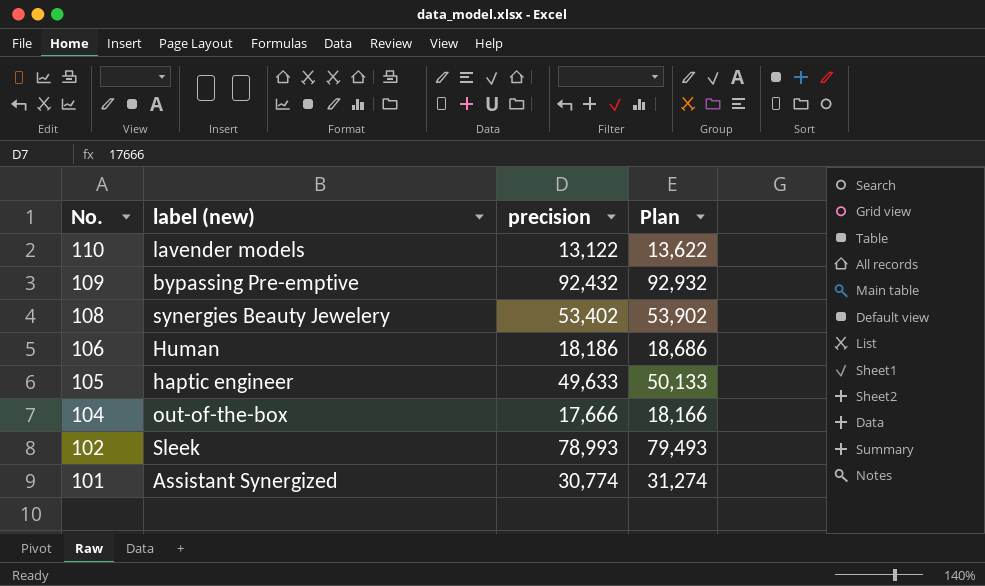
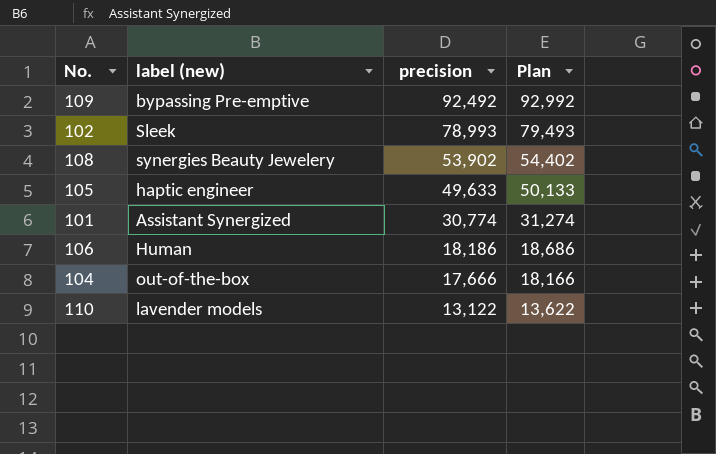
row order: No. descending -> precision descending
109 | precision: 92,432 -> 92,492
109 | Plan: 92,932 -> 92,992
108 | precision: 53,402 -> 53,902
108 | Plan: 53,902 -> 54,402

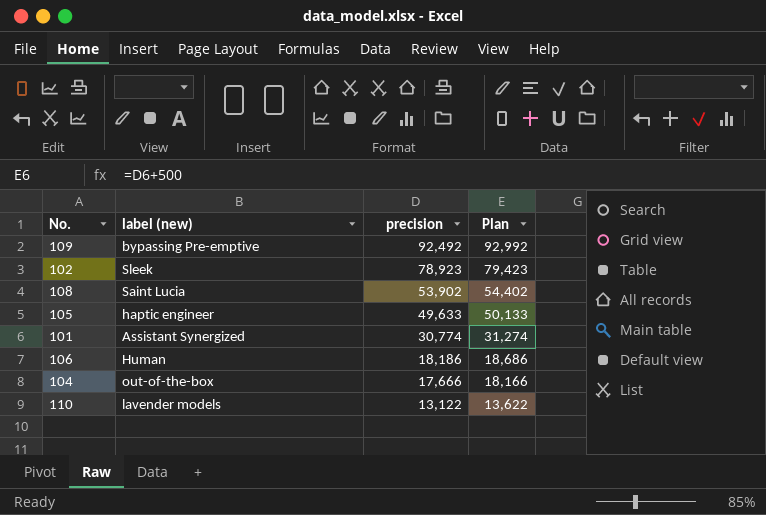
102 | precision: 78,993 -> 78,923
102 | Plan: 79,493 -> 79,423
108 | label (new): synergies Beauty Jewelery -> Saint Lucia

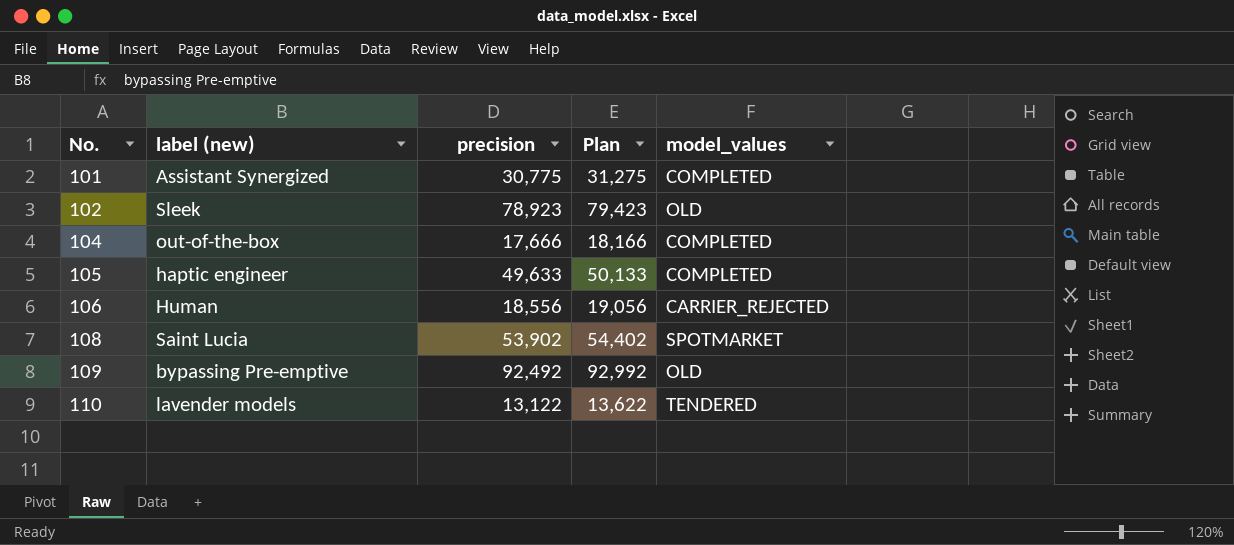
row order: precision descending -> No. ascending
column model_values | position: none -> 5
101 | precision: 30,774 -> 30,775
101 | Plan: 31,274 -> 31,275
106 | precision: 18,186 -> 18,556
106 | Plan: 18,686 -> 19,056

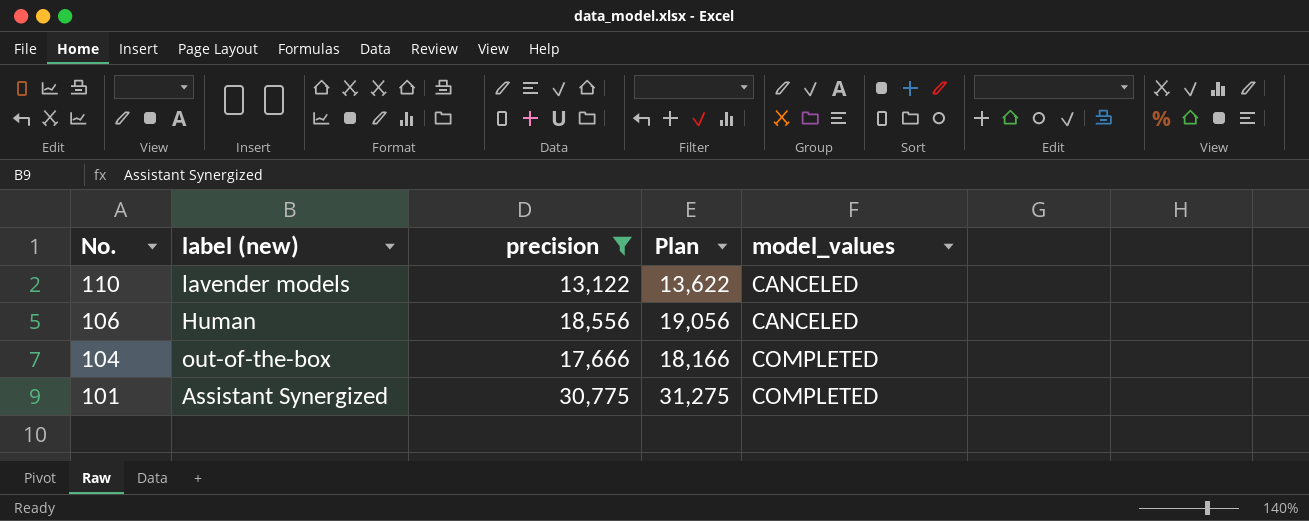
filter: none -> precision <= 30,775
row order: No. ascending -> No. descending
110 | model_values: TENDERED -> CANCELED
106 | model_values: CARRIER_REJECTED -> CANCELED

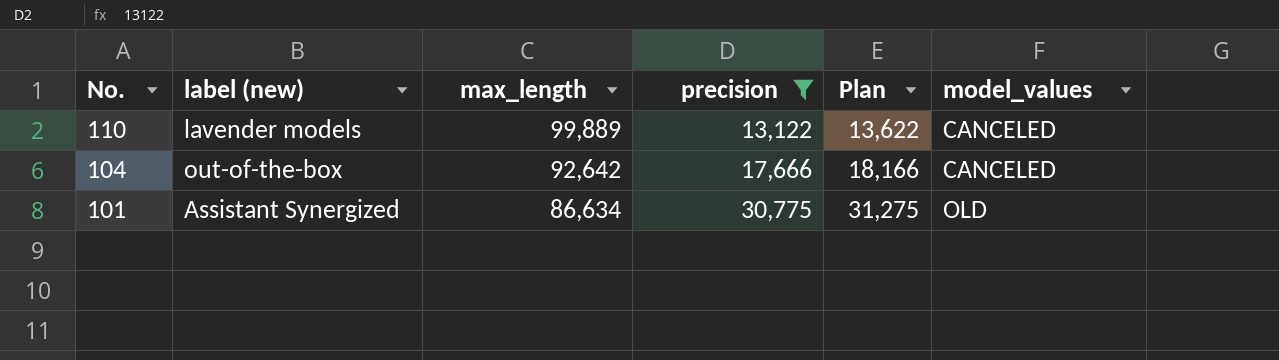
column max_length | position: none -> 3
row 106: Human | 18,556 | 19,056 | CANCELED -> none
104 | model_values: COMPLETED -> CANCELED
101 | model_values: COMPLETED -> OLD

